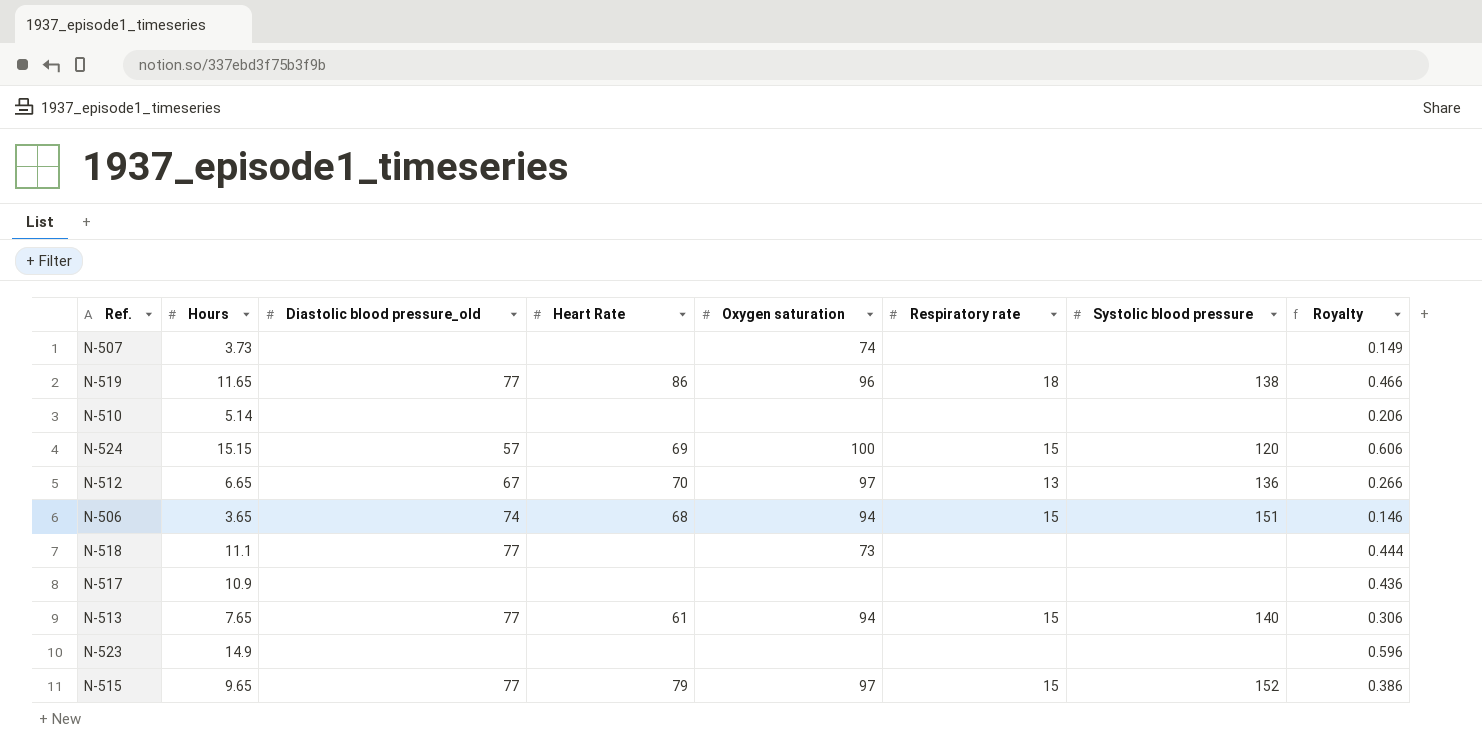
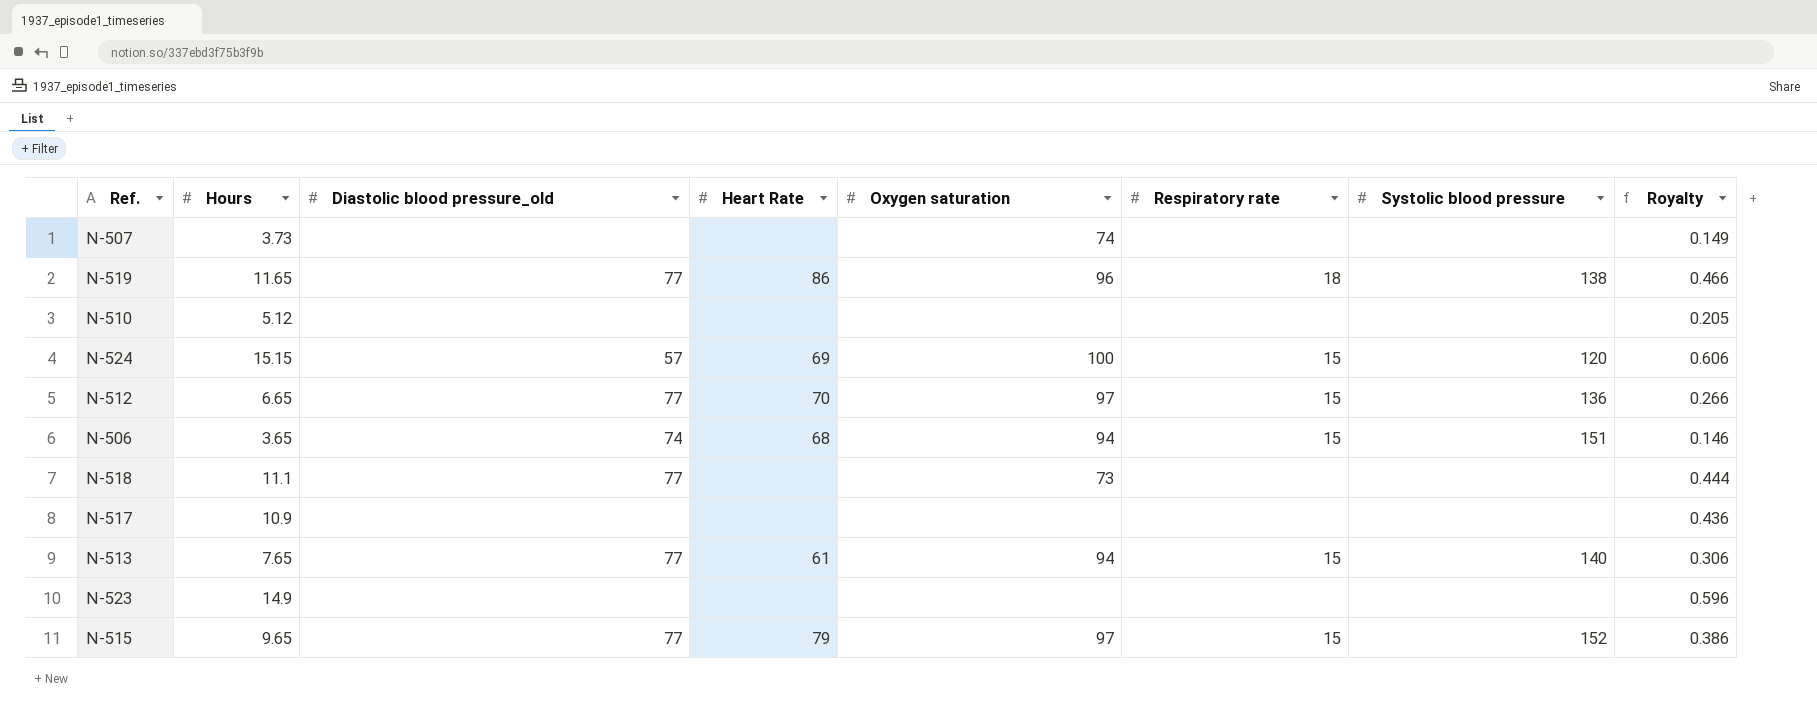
N-510 | Hours: 5.14 -> 5.12
N-510 | Royalty: 0.206 -> 0.205
N-512 | Diastolic blood pressure_old: 67 -> 77
N-512 | Respiratory rate: 13 -> 15

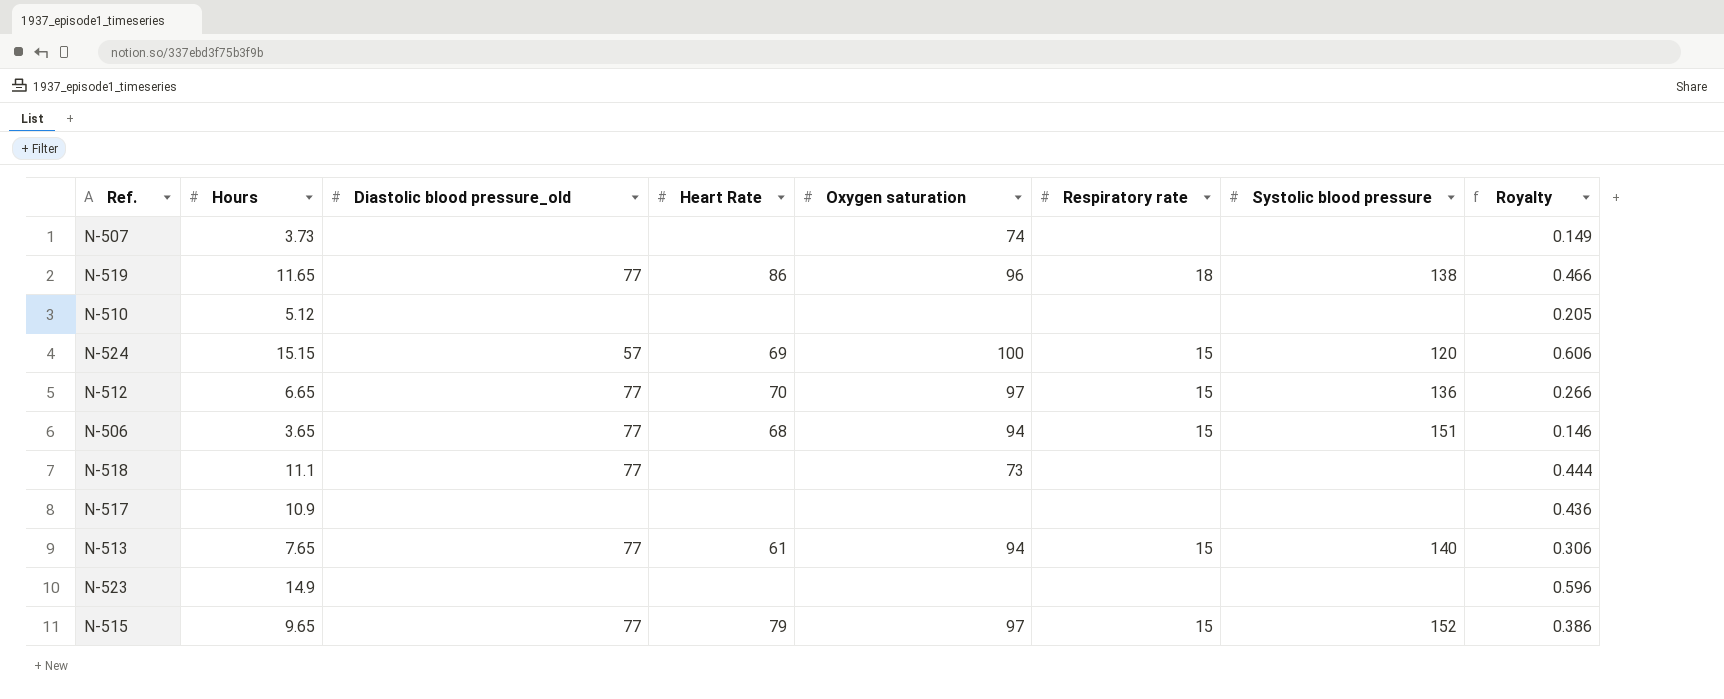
N-506 | Diastolic blood pressure_old: 74 -> 77

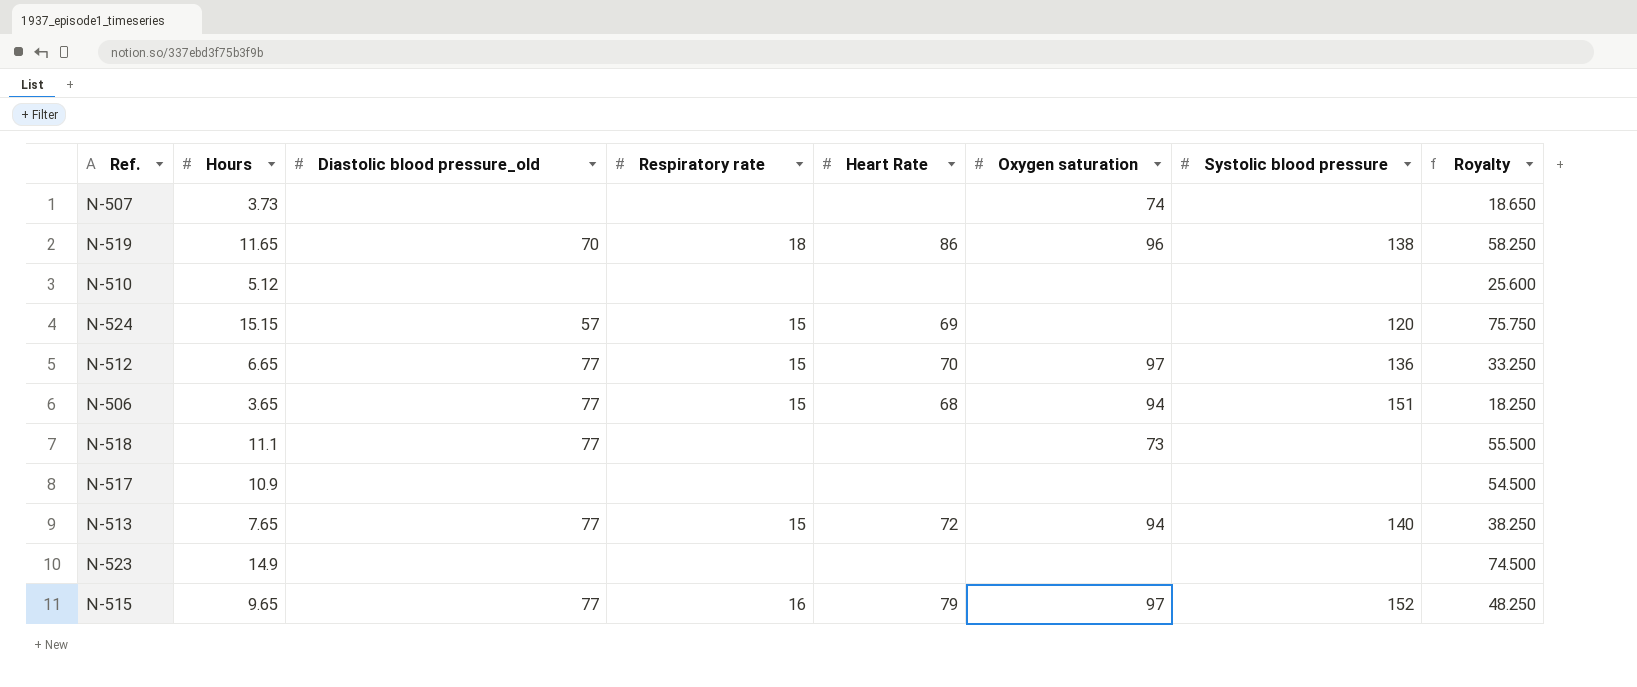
column Respiratory rate | position: 6 -> 4
column Royalty | formula: [Hours] * 0.04 -> [Hours] * 5
N-519 | Diastolic blood pressure_old: 77 -> 70
N-524 | Oxygen saturation: 100 -> none
N-513 | Heart Rate: 61 -> 72
N-515 | Respiratory rate: 15 -> 16

